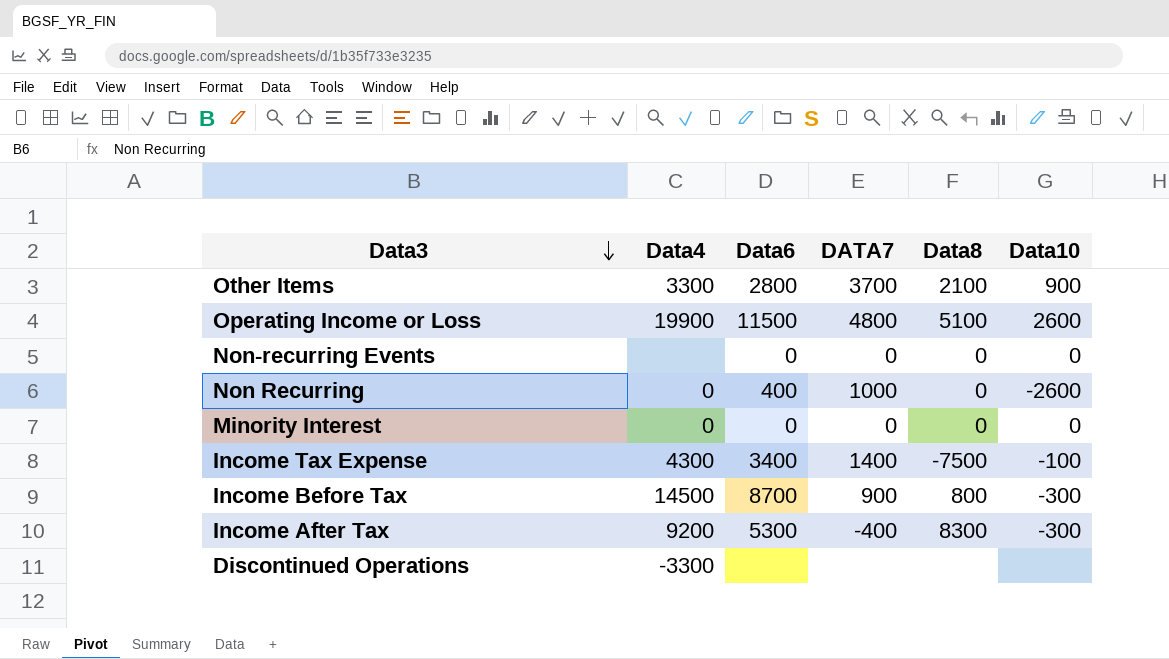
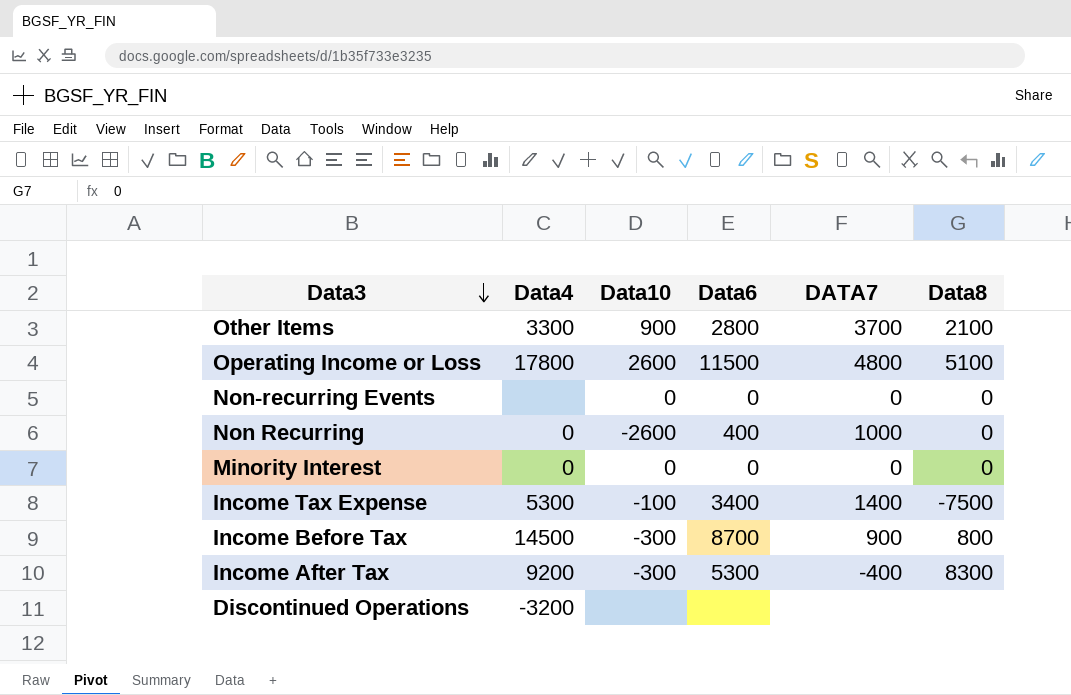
column Data10 | position: 6 -> 3
Operating Income or Loss | Data4: 19900 -> 17800
Income Tax Expense | Data4: 4300 -> 5300
Discontinued Operations | Data4: -3300 -> -3200

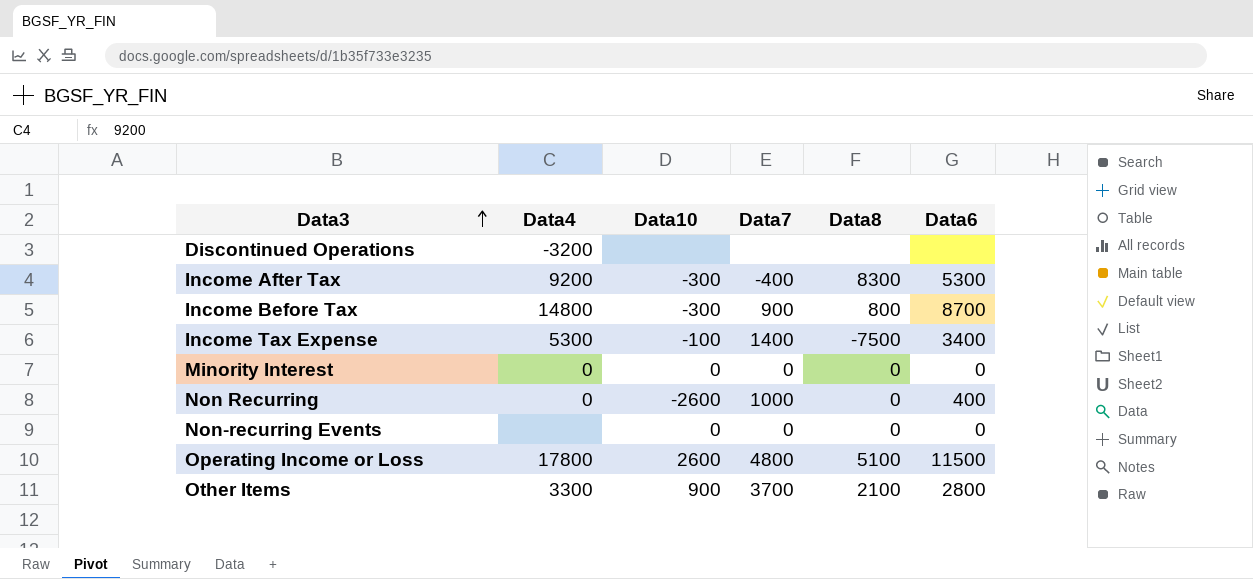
row order: Data3 descending -> Data3 ascending
column name: DATA7 -> Data7
column Data6 | position: 4 -> 6
Income Before Tax | Data4: 14500 -> 14800

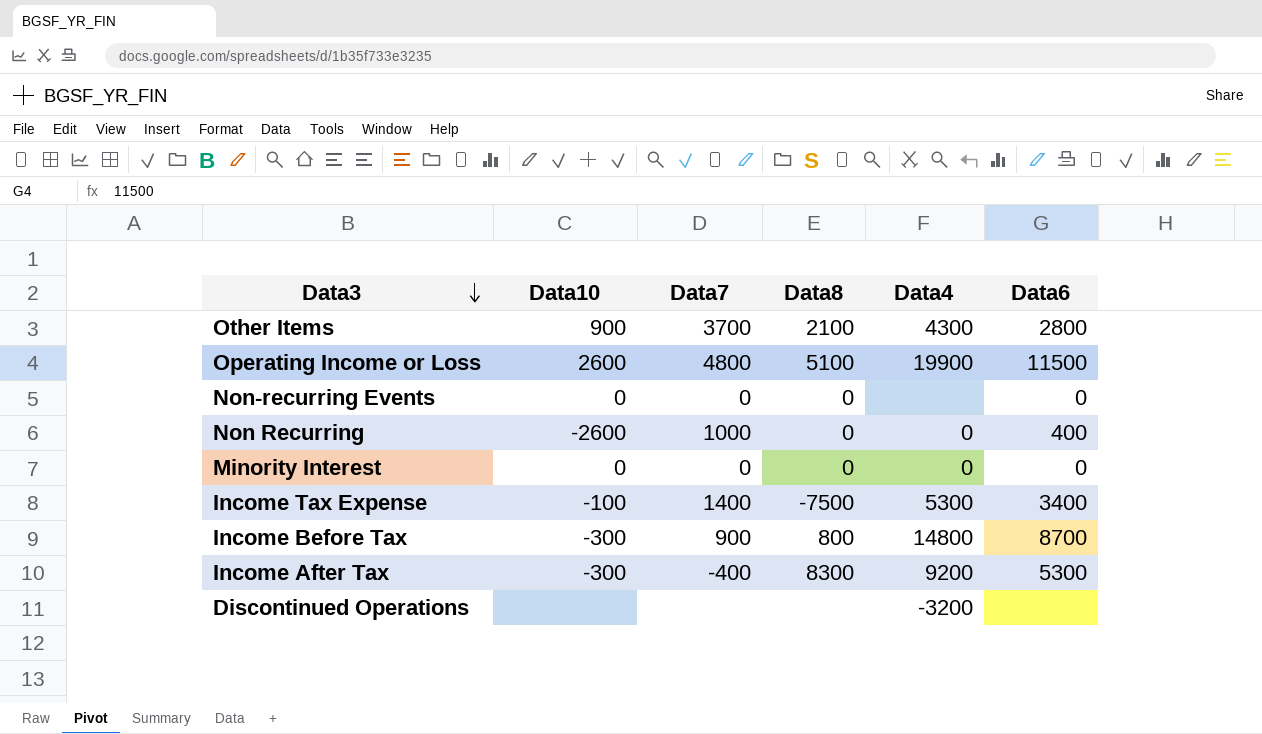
row order: Data3 ascending -> Data3 descending
column Data4 | position: 2 -> 5
Other Items | Data4: 3300 -> 4300
Operating Income or Loss | Data4: 17800 -> 19900

